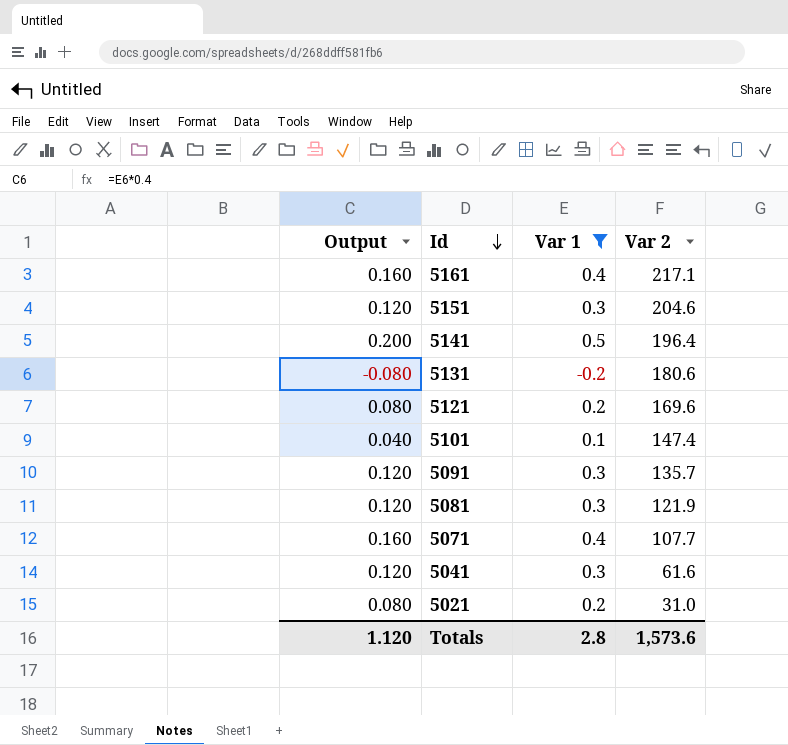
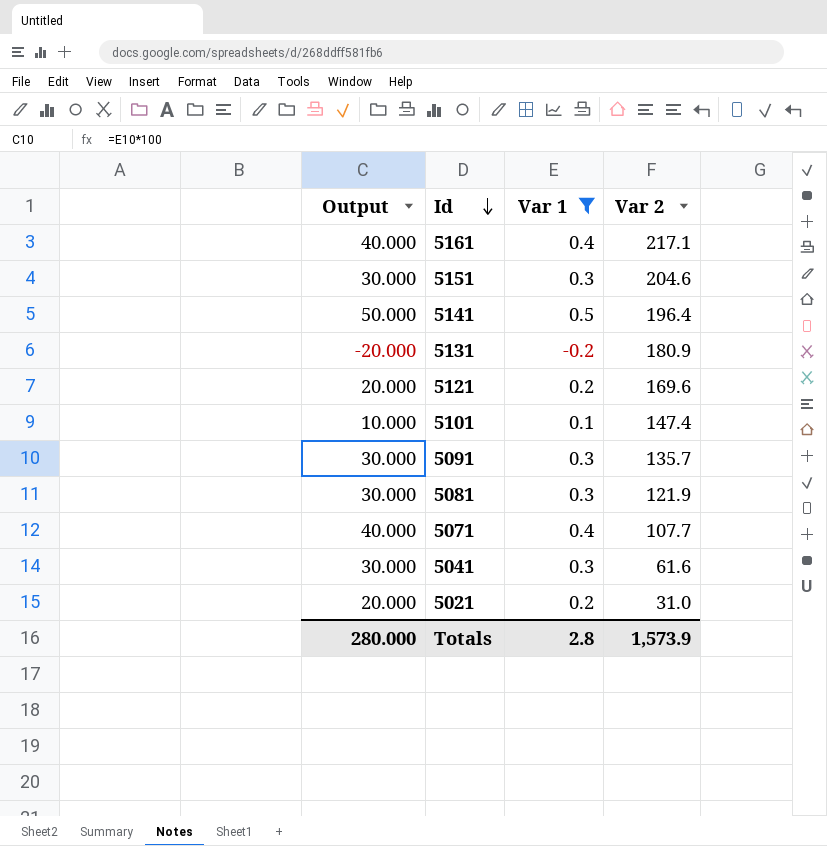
column Output | formula: [Var 1] * 0.4 -> [Var 1] * 100
5131 | Var 2: 180.6 -> 180.9
Totals | Output: 1.120 -> 280.000
Totals | Var 2: 1,573.6 -> 1,573.9

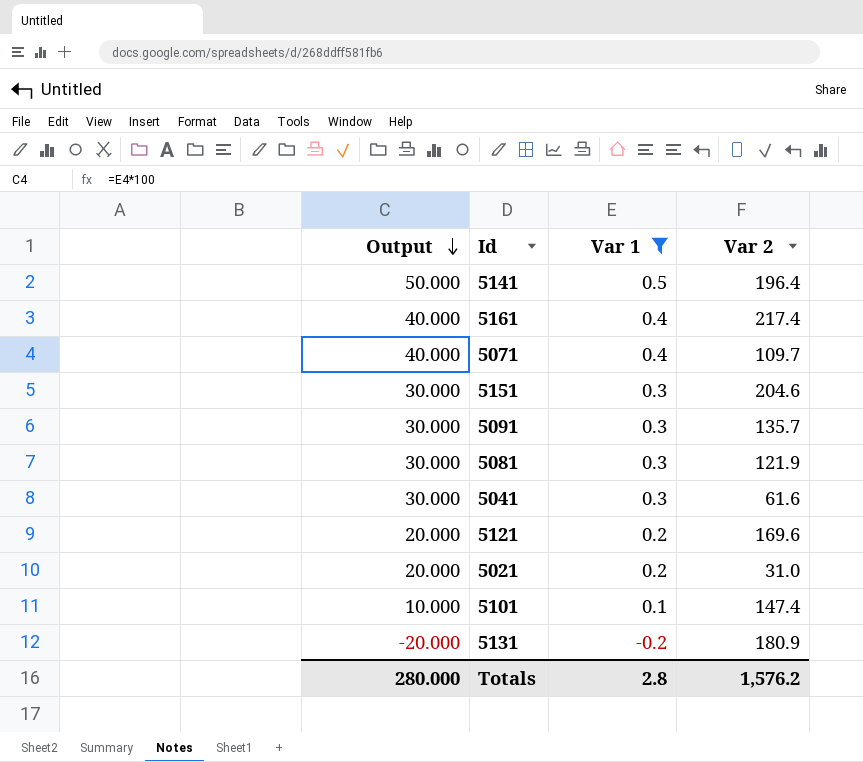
row order: Id descending -> Output descending
5161 | Var 2: 217.1 -> 217.4
5071 | Var 2: 107.7 -> 109.7
Totals | Var 2: 1,573.9 -> 1,576.2

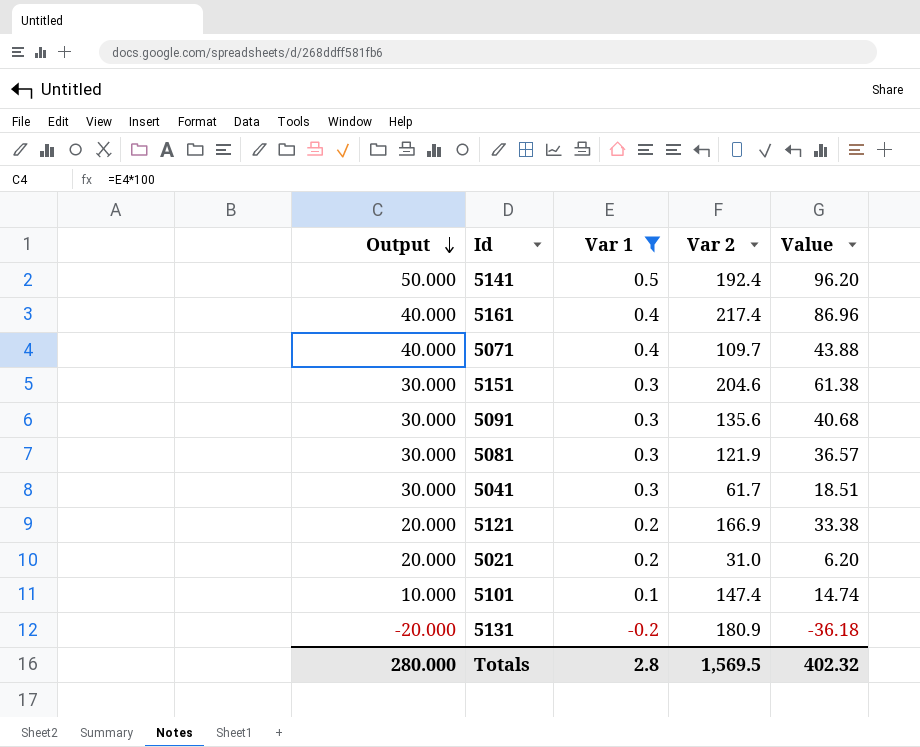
column Value | formula: none -> [Var 1] * [Var 2]
5141 | Var 2: 196.4 -> 192.4
5091 | Var 2: 135.7 -> 135.6
5041 | Var 2: 61.6 -> 61.7
5121 | Var 2: 169.6 -> 166.9
Totals | Var 2: 1,576.2 -> 1,569.5

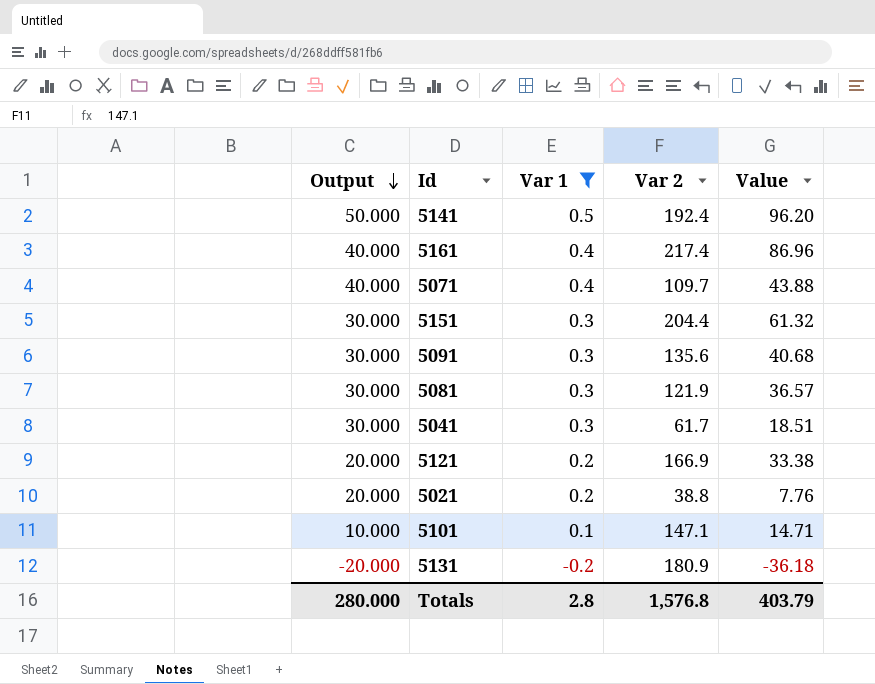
5151 | Var 2: 204.6 -> 204.4
5151 | Value: 61.38 -> 61.32
5021 | Var 2: 31.0 -> 38.8
5021 | Value: 6.20 -> 7.76
5101 | Var 2: 147.4 -> 147.1
5101 | Value: 14.74 -> 14.71
Totals | Var 2: 1,569.5 -> 1,576.8
Totals | Value: 402.32 -> 403.79

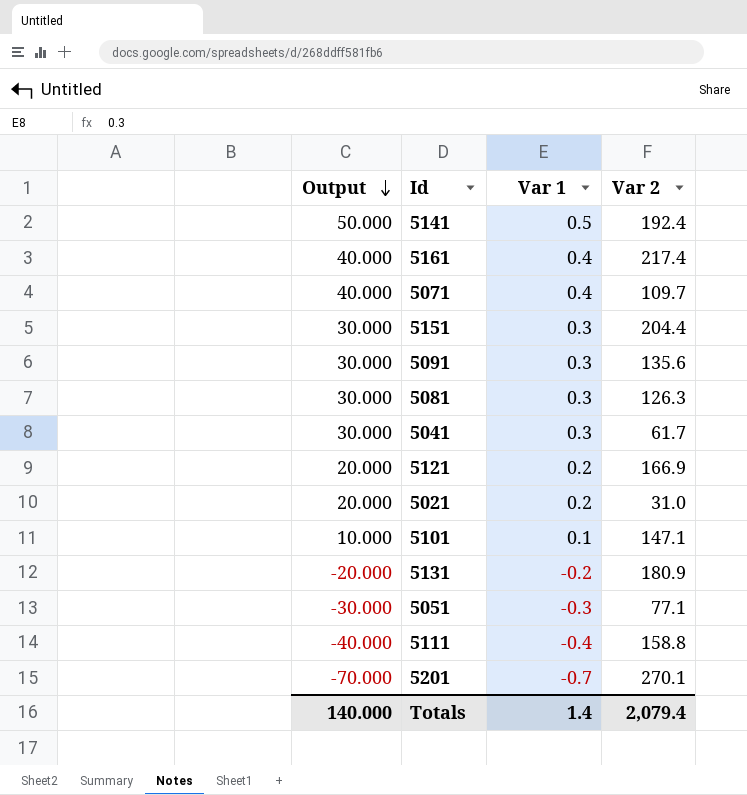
filter: Var 1 >= -0.2 -> none
column Value | formula: [Var 1] * [Var 2] -> none
5081 | Var 2: 121.9 -> 126.3
5021 | Var 2: 38.8 -> 31.0
Totals | Output: 280.000 -> 140.000
Totals | Var 1: 2.8 -> 1.4
Totals | Var 2: 1,576.8 -> 2,079.4

